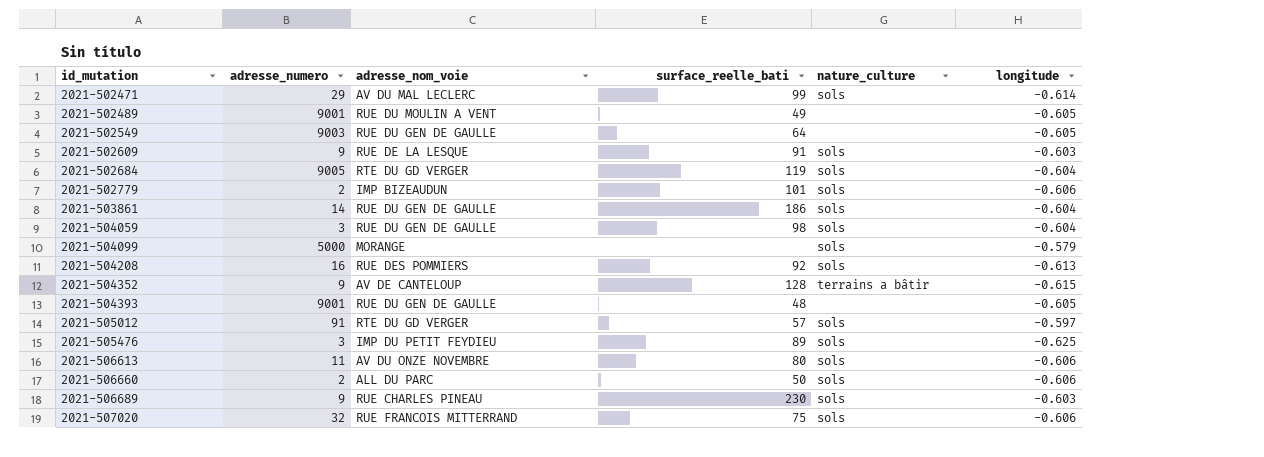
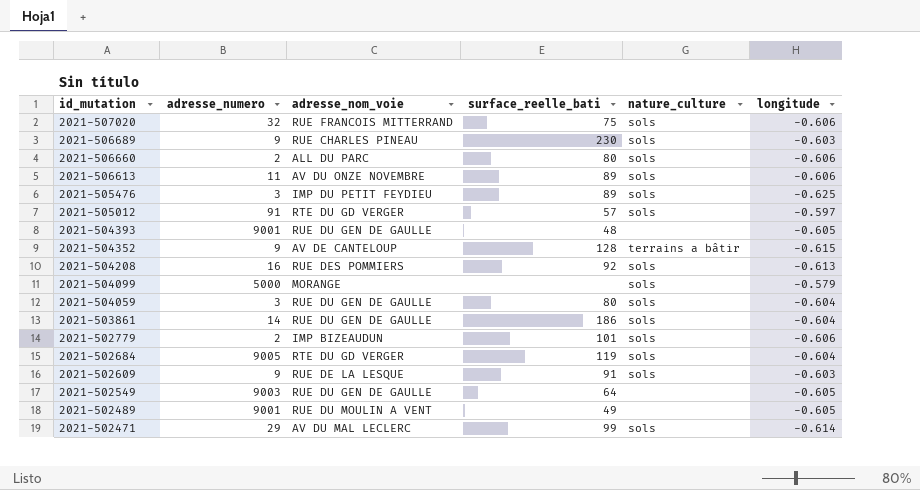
row order: id_mutation ascending -> id_mutation descending
2021-506660 | surface_reelle_bati: 50 -> 80
2021-506613 | surface_reelle_bati: 80 -> 89
2021-504059 | surface_reelle_bati: 98 -> 80

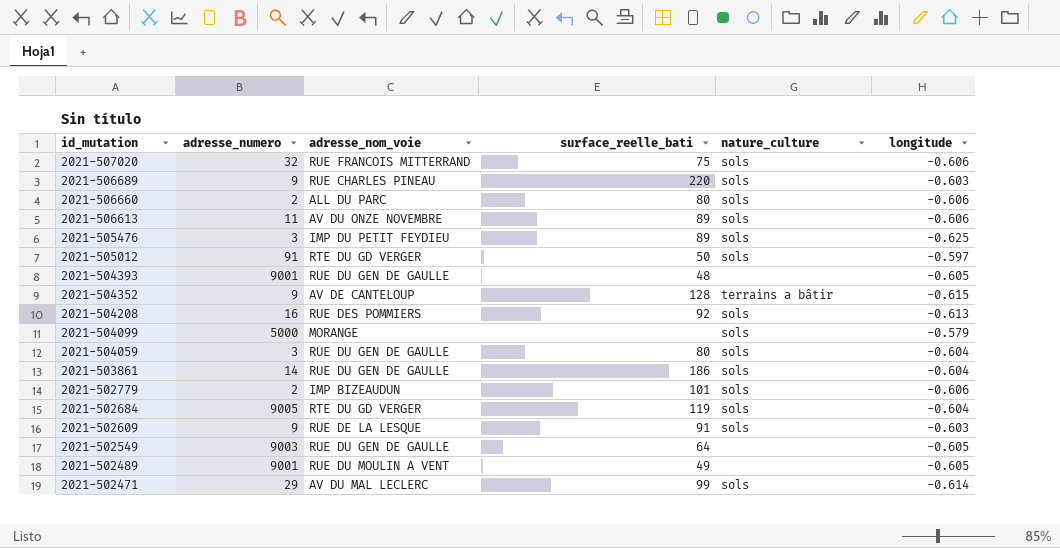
2021-506689 | surface_reelle_bati: 230 -> 220
2021-505012 | surface_reelle_bati: 57 -> 50

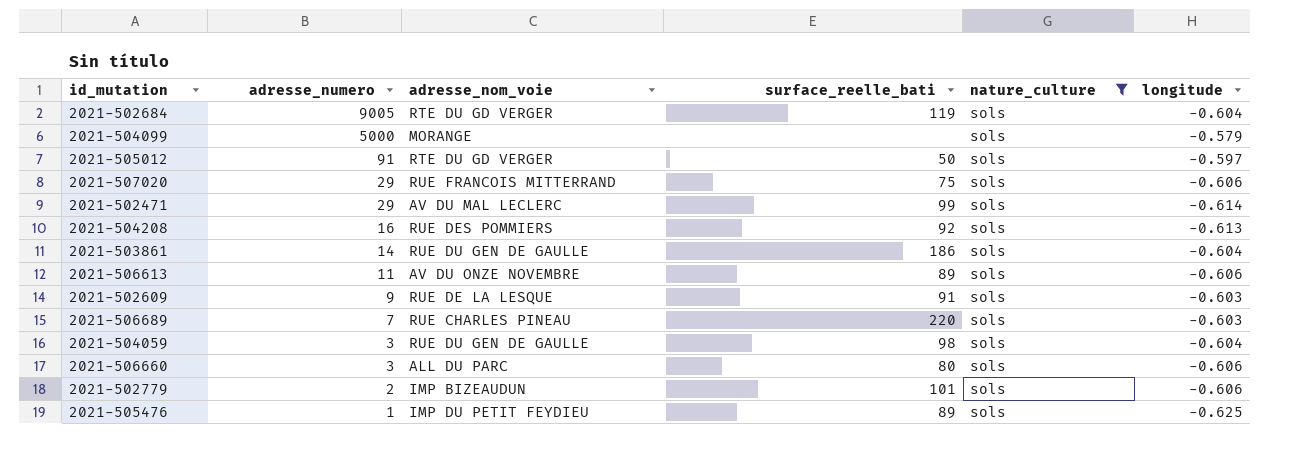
filter: none -> nature_culture = sols
row order: id_mutation descending -> adresse_numero descending
2021-507020 | adresse_numero: 32 -> 29
2021-506689 | adresse_numero: 9 -> 7
2021-504059 | surface_reelle_bati: 80 -> 98
2021-506660 | adresse_numero: 2 -> 3
2021-505476 | adresse_numero: 3 -> 1

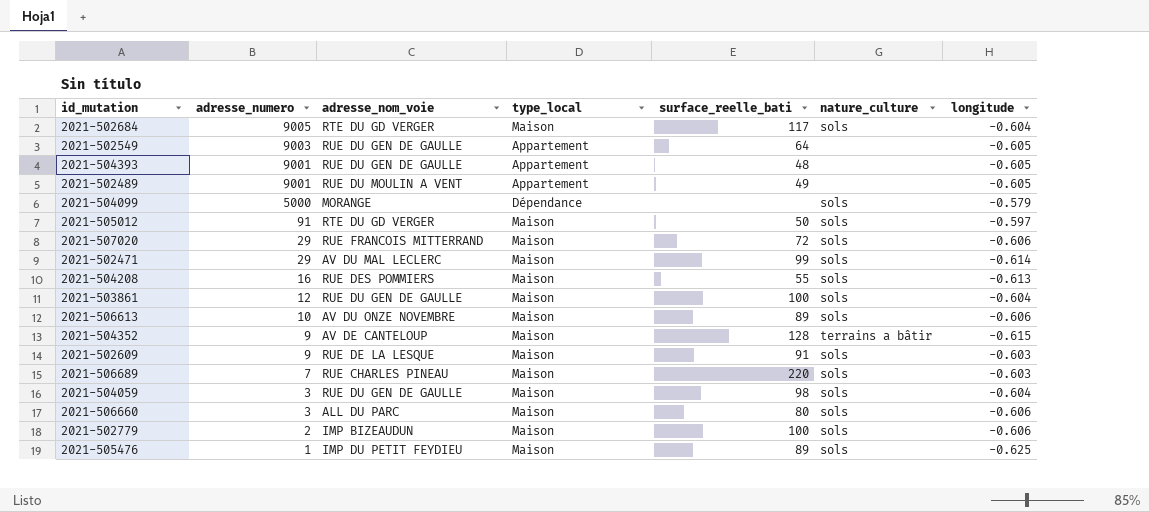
filter: nature_culture = sols -> none
column type_local | position: none -> 4
2021-502684 | surface_reelle_bati: 119 -> 117
2021-507020 | surface_reelle_bati: 75 -> 72
2021-504208 | surface_reelle_bati: 92 -> 55
2021-503861 | adresse_numero: 14 -> 12
2021-503861 | surface_reelle_bati: 186 -> 100
2021-506613 | adresse_numero: 11 -> 10
2021-502779 | surface_reelle_bati: 101 -> 100

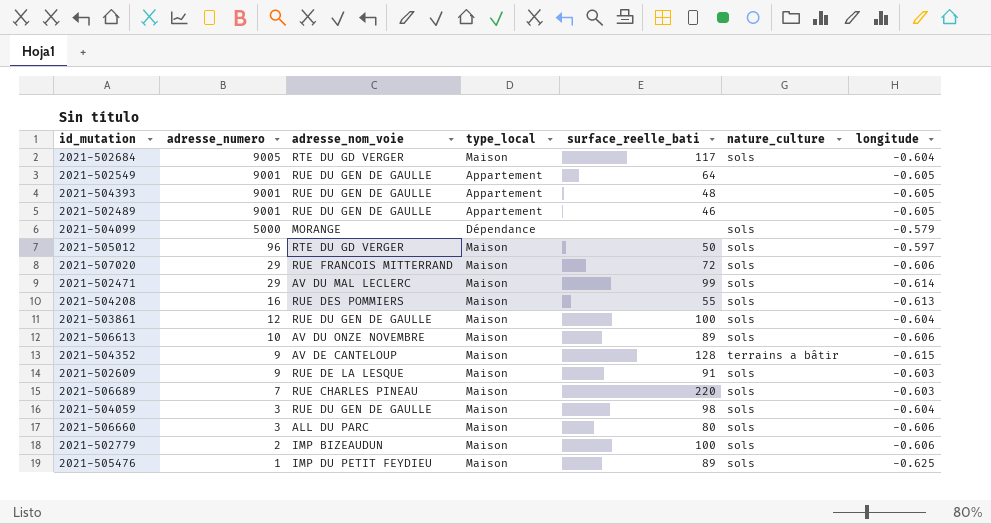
2021-502549 | adresse_numero: 9003 -> 9001
2021-502489 | adresse_nom_voie: RUE DU MOULIN A VENT -> RUE DU GEN DE GAULLE
2021-502489 | surface_reelle_bati: 49 -> 46
2021-505012 | adresse_numero: 91 -> 96

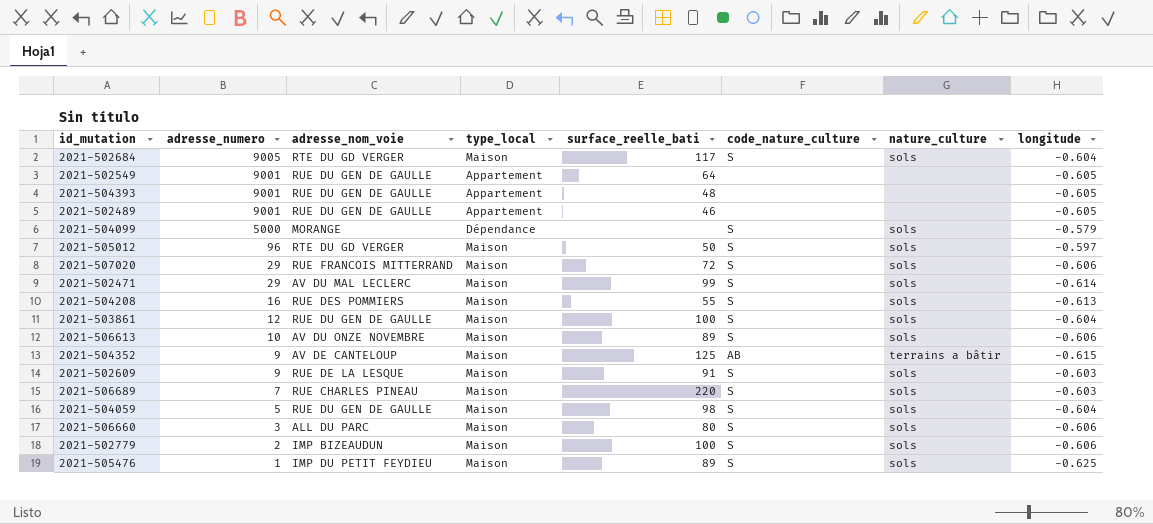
column code_nature_culture | position: none -> 6
2021-504352 | surface_reelle_bati: 128 -> 125
2021-504059 | adresse_numero: 3 -> 5

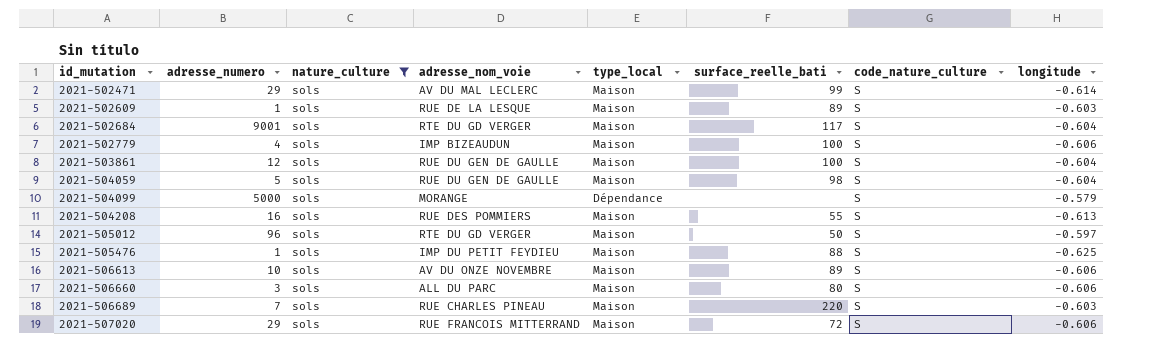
filter: none -> nature_culture = sols
row order: adresse_numero descending -> id_mutation ascending
column nature_culture | position: 7 -> 3
2021-502609 | adresse_numero: 9 -> 1
2021-502609 | surface_reelle_bati: 91 -> 89
2021-502684 | adresse_numero: 9005 -> 9001
2021-502779 | adresse_numero: 2 -> 4
2021-505476 | surface_reelle_bati: 89 -> 88

